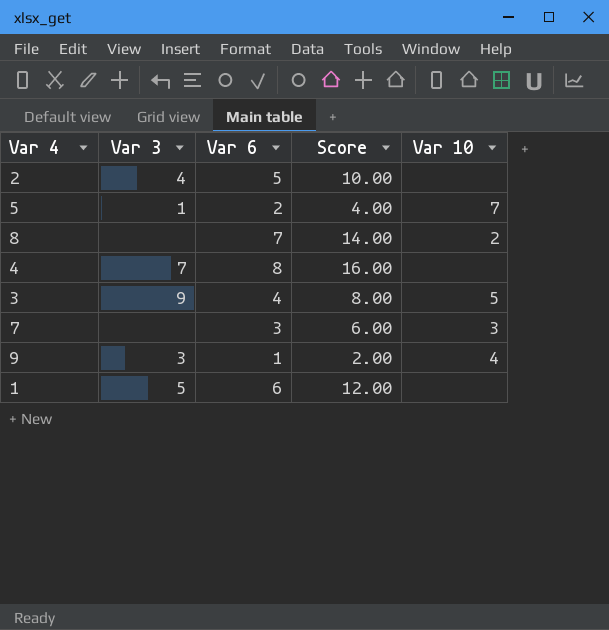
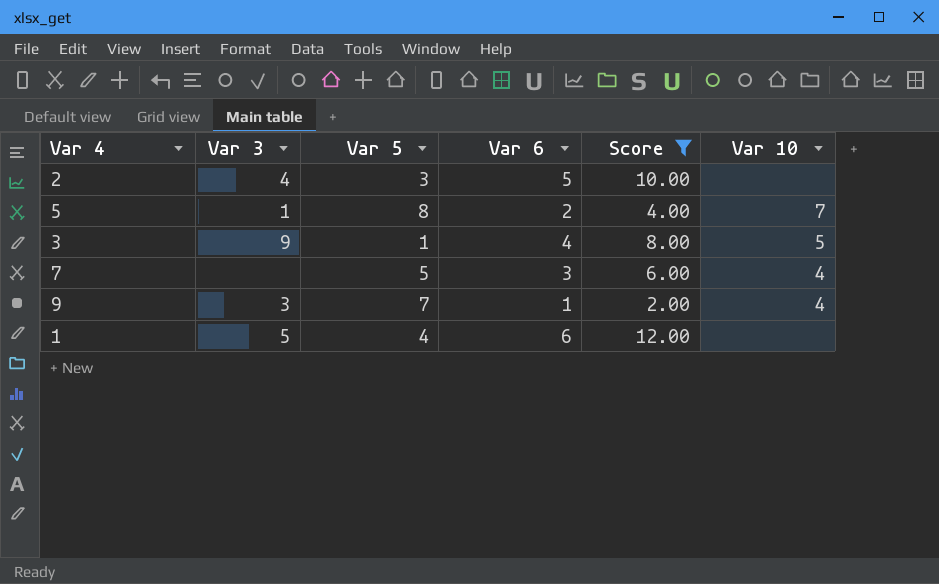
filter: none -> Score <= 12.00
column Var 5 | position: none -> 3
7 | Var 10: 3 -> 4

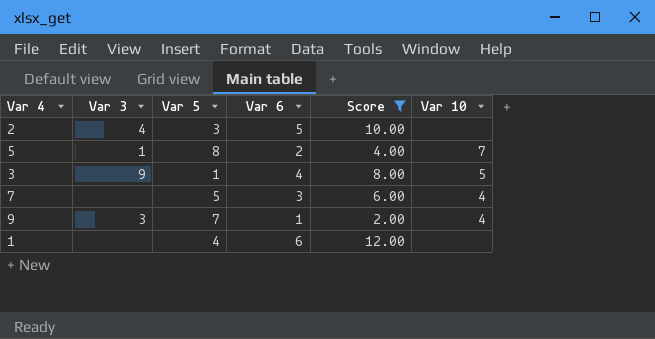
1 | Var 3: 5 -> none

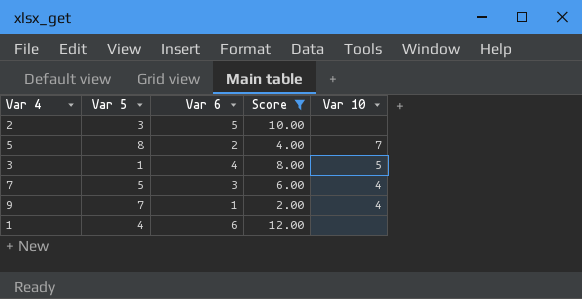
column Var 3 | position: 2 -> none

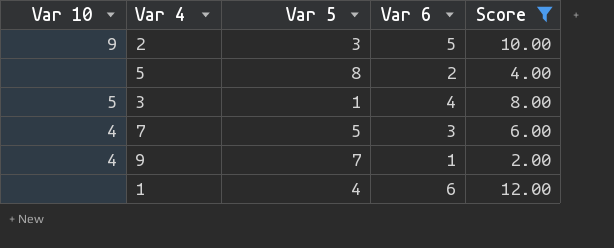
column Var 10 | position: 5 -> 1
2 | Var 10: none -> 9
5 | Var 10: 7 -> none

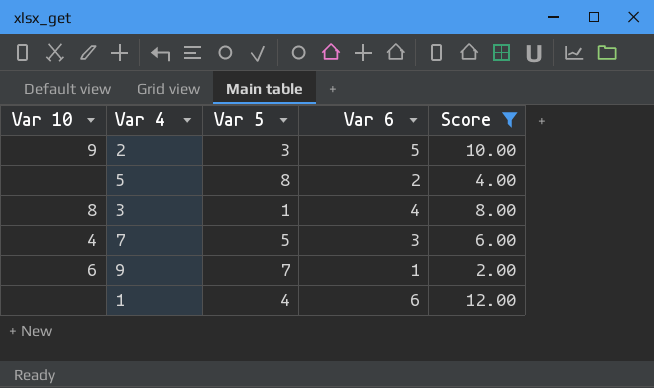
3 | Var 10: 5 -> 8
9 | Var 10: 4 -> 6

